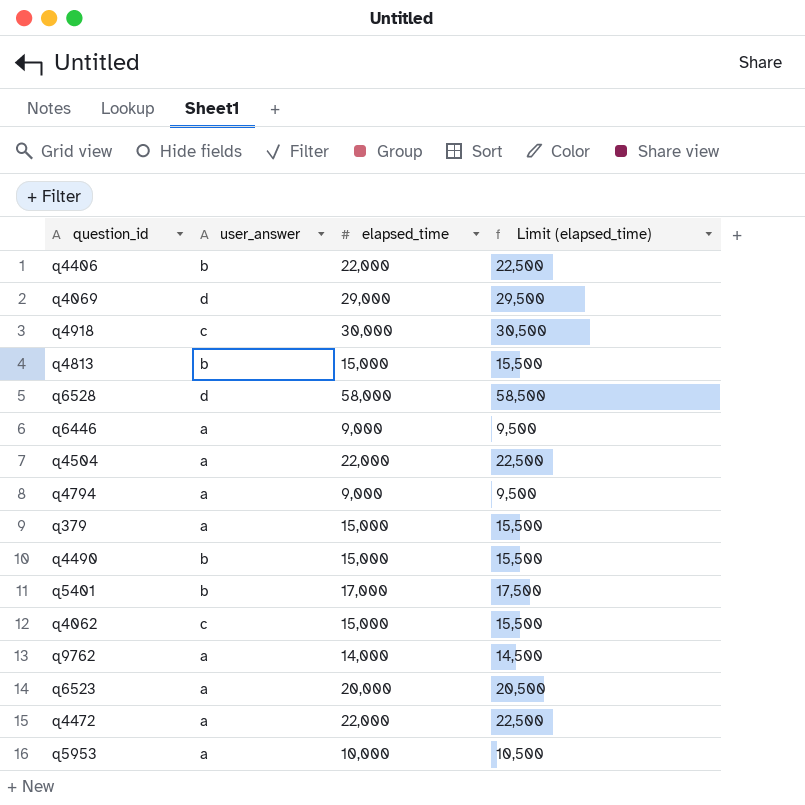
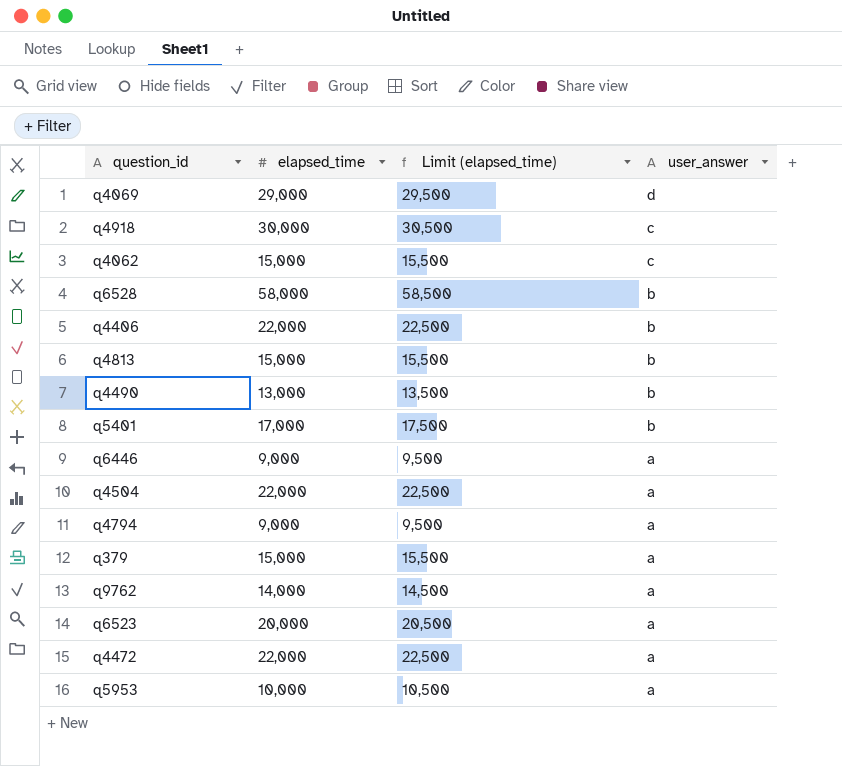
row order: none -> user_answer descending
column user_answer | position: 2 -> 4
q6528 | user_answer: d -> b
q4490 | elapsed_time: 15,000 -> 13,000
q4490 | Limit (elapsed_time): 15,500 -> 13,500

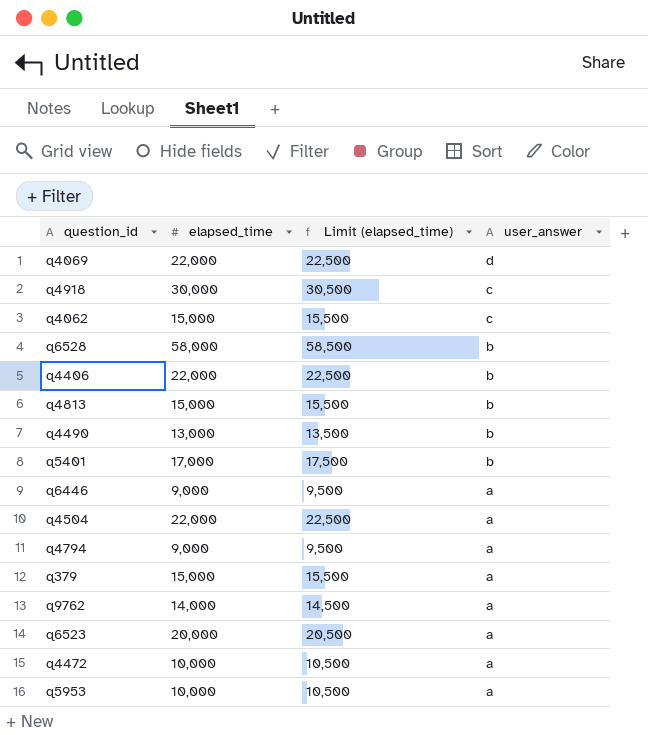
q4069 | elapsed_time: 29,000 -> 22,000
q4069 | Limit (elapsed_time): 29,500 -> 22,500
q4472 | elapsed_time: 22,000 -> 10,000
q4472 | Limit (elapsed_time): 22,500 -> 10,500

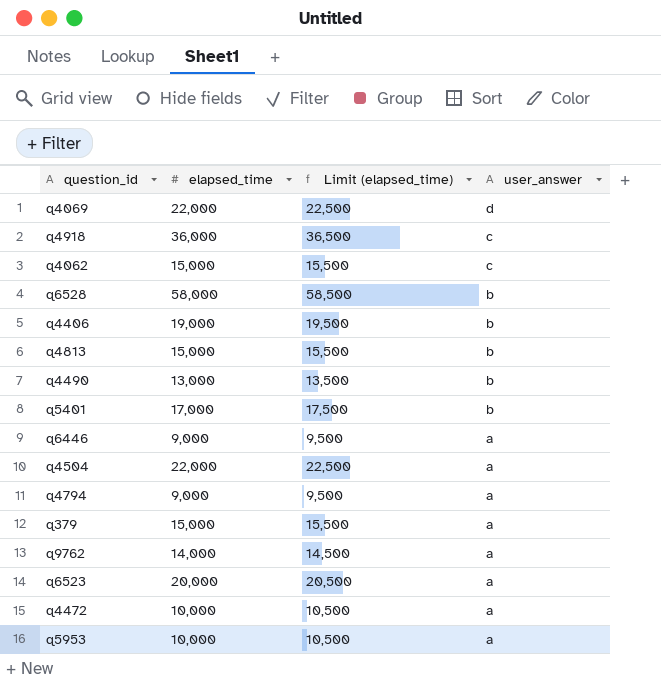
q4918 | elapsed_time: 30,000 -> 36,000
q4918 | Limit (elapsed_time): 30,500 -> 36,500
q4406 | elapsed_time: 22,000 -> 19,000
q4406 | Limit (elapsed_time): 22,500 -> 19,500

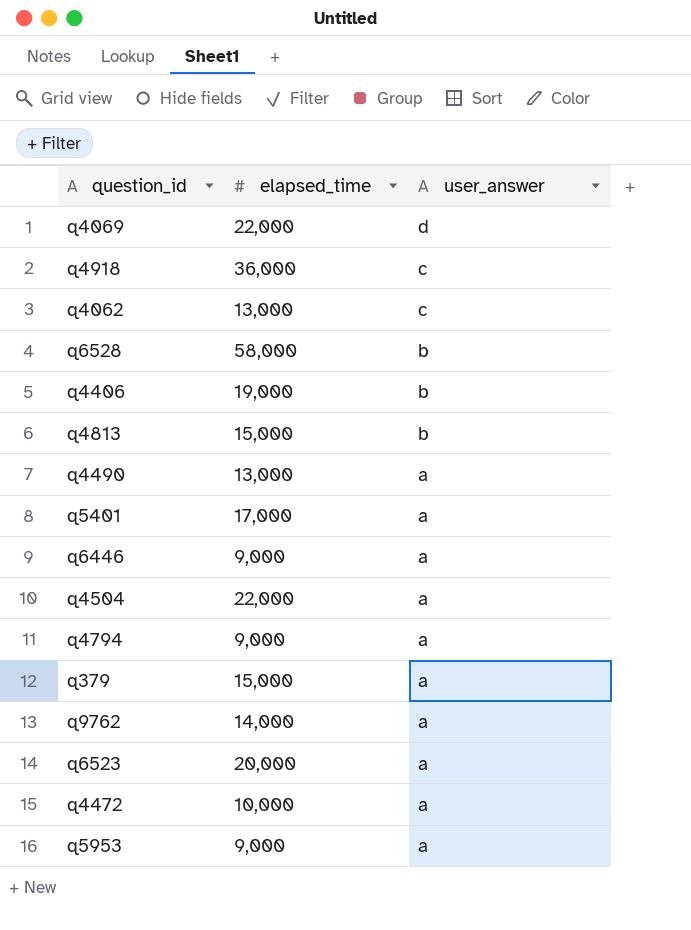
column Limit (elapsed_time) | formula: [elapsed_time] + 500 -> none
q4062 | elapsed_time: 15,000 -> 13,000
q4490 | user_answer: b -> a
q5401 | user_answer: b -> a
q5953 | elapsed_time: 10,000 -> 9,000

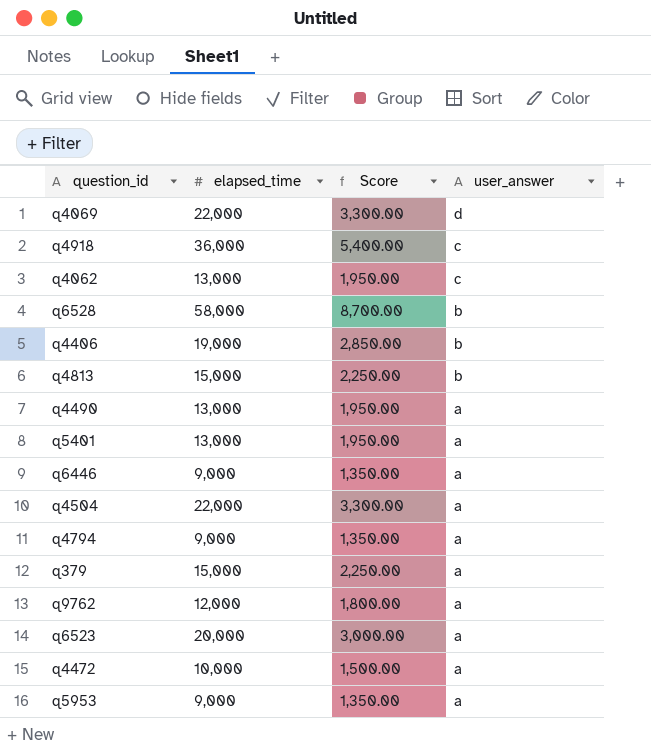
column Score | formula: none -> [elapsed_time] * 0.15
q5401 | elapsed_time: 17,000 -> 13,000
q9762 | elapsed_time: 14,000 -> 12,000

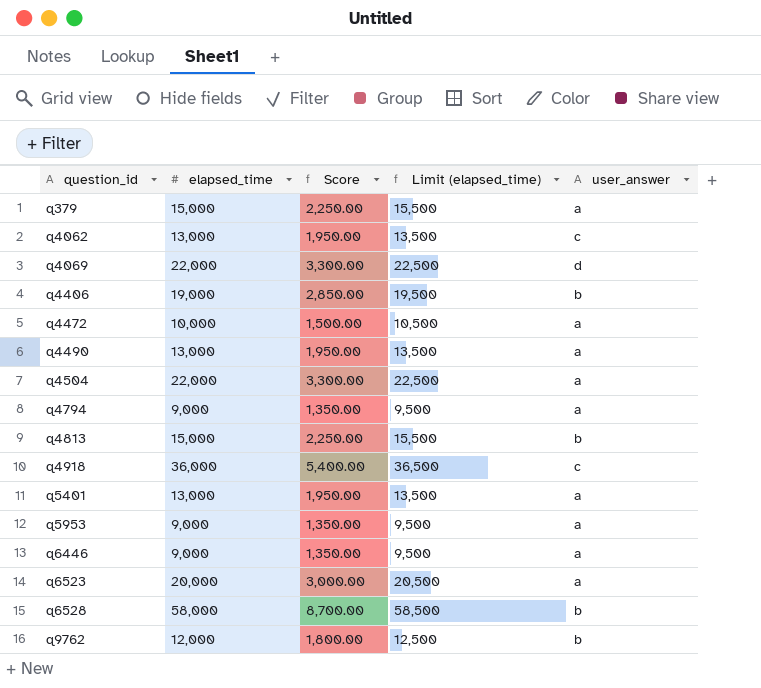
row order: user_answer descending -> question_id ascending
column Limit (elapsed_time) | formula: none -> [elapsed_time] + 500
q9762 | user_answer: a -> b

